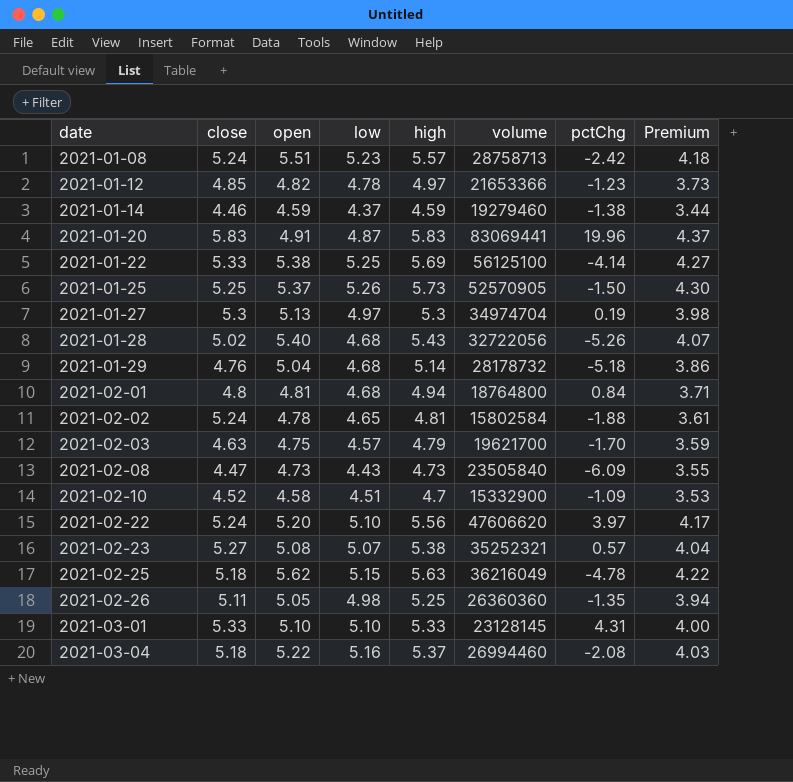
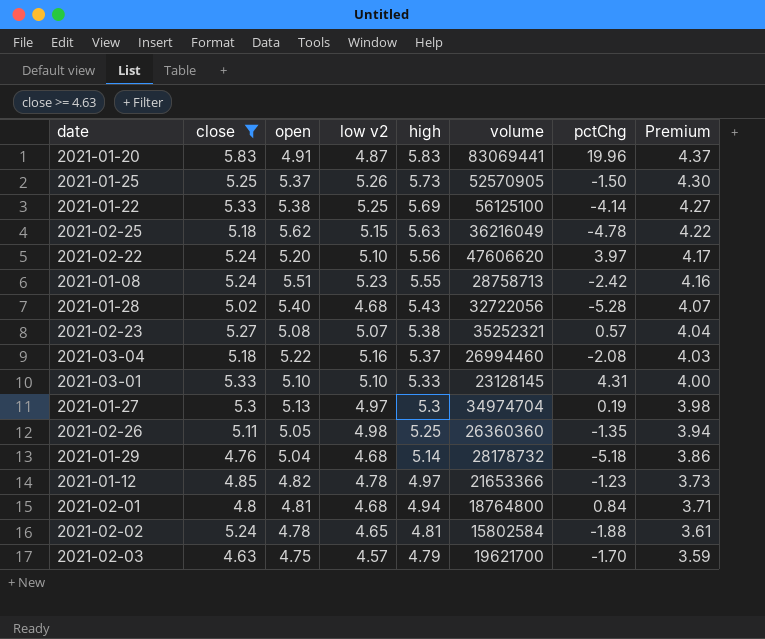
filter: none -> close >= 4.63
row order: date ascending -> high descending
column name: low -> low v2
2021-01-08 | high: 5.57 -> 5.55
2021-01-08 | Premium: 4.18 -> 4.16
2021-01-28 | pctChg: -5.26 -> -5.28

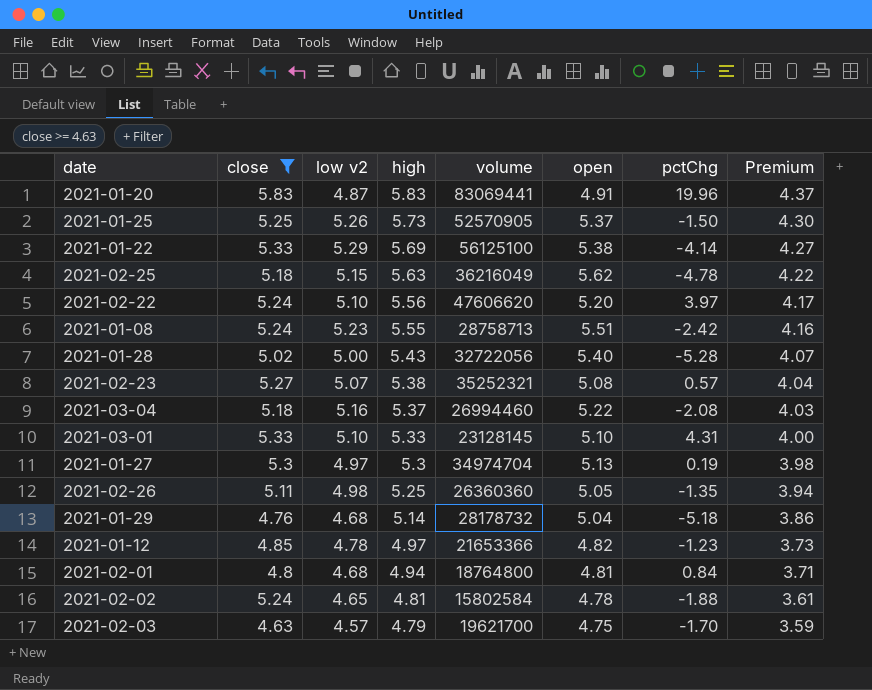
column open | position: 3 -> 6
2021-01-22 | low v2: 5.25 -> 5.29
2021-01-28 | low v2: 4.68 -> 5.00

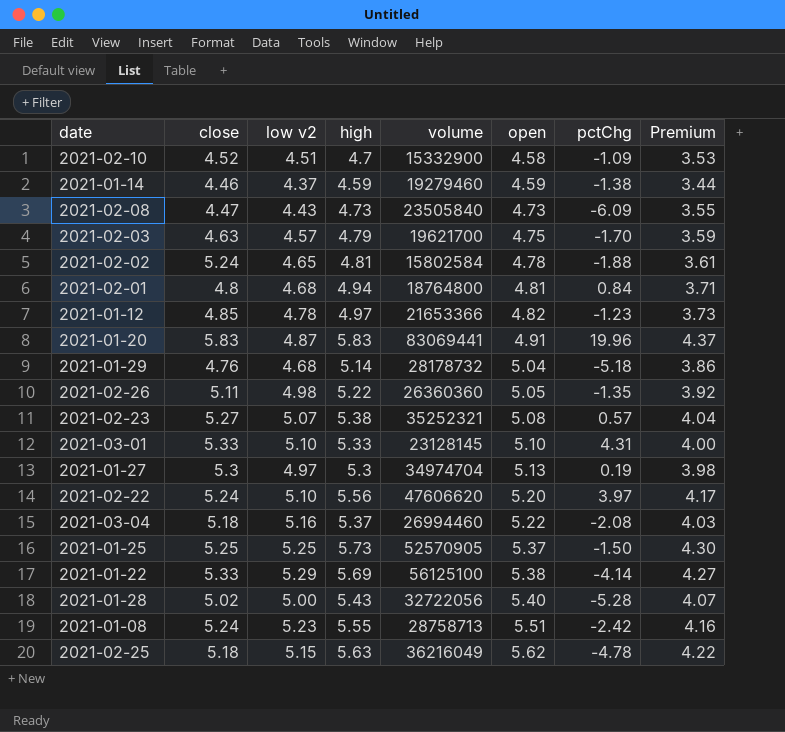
filter: close >= 4.63 -> none
row order: high descending -> open ascending
2021-02-26 | high: 5.25 -> 5.22
2021-02-26 | Premium: 3.94 -> 3.92
2021-01-25 | low v2: 5.26 -> 5.25

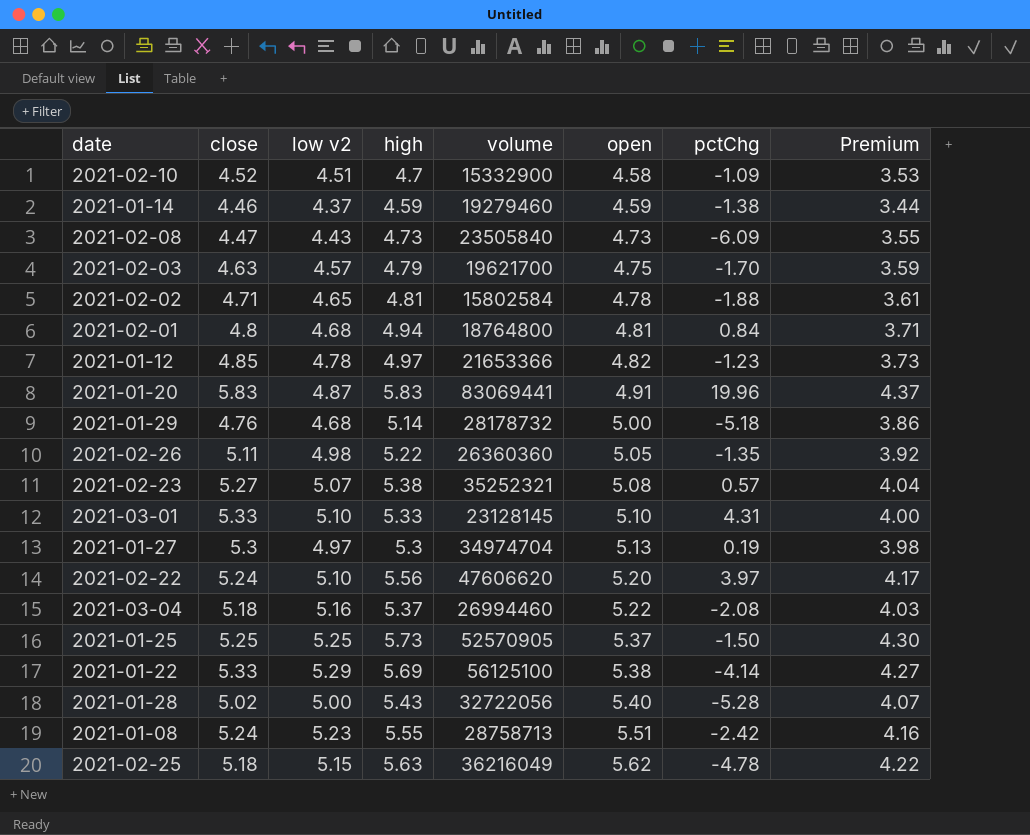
2021-02-02 | close: 5.24 -> 4.71
2021-01-29 | open: 5.04 -> 5.00

